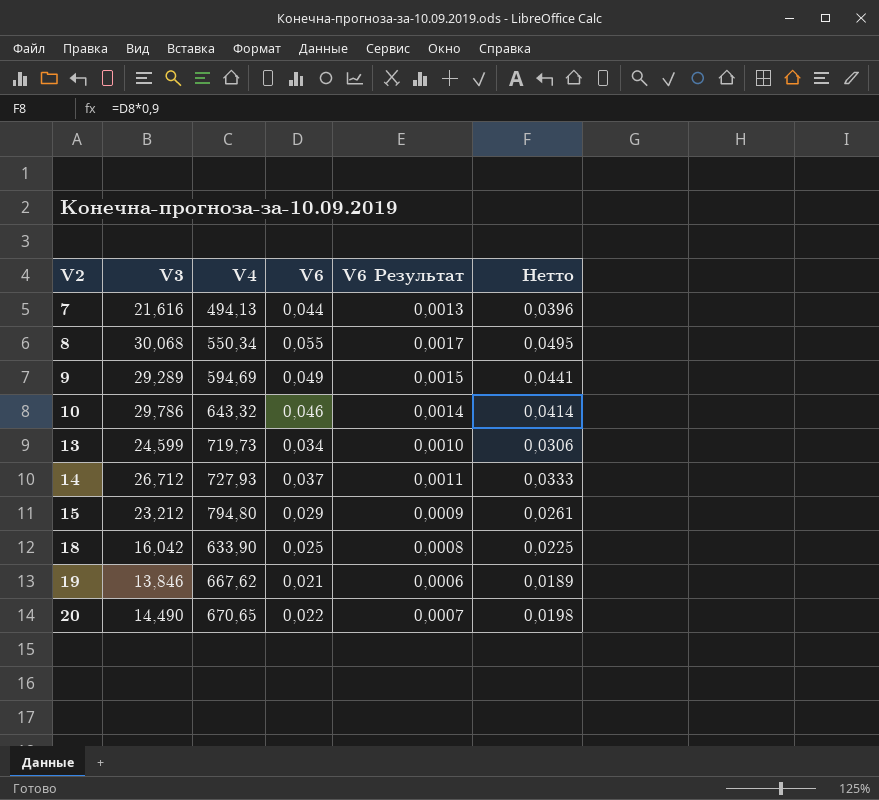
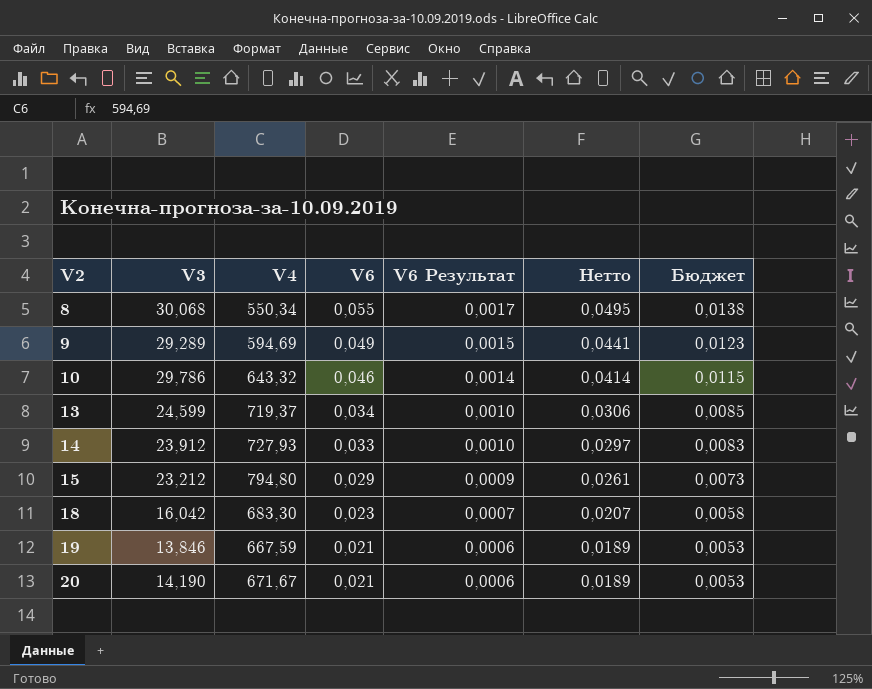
column Бюджет | formula: none -> [V6] * 0,25
row 7: 21,616 | 494,13 | 0,044 | 0,0013 | 0,0396 -> none
13 | V4: 719,73 -> 719,37
14 | V3: 26,712 -> 23,912
14 | V6: 0,037 -> 0,033
14 | V6 Результат: 0,0011 -> 0,0010
14 | Нетто: 0,0333 -> 0,0297
18 | V4: 633,90 -> 683,30
18 | V6: 0,025 -> 0,023
18 | V6 Результат: 0,0008 -> 0,0007
18 | Нетто: 0,0225 -> 0,0207
19 | V4: 667,62 -> 667,59
20 | V3: 14,490 -> 14,190
20 | V4: 670,65 -> 671,67
20 | V6: 0,022 -> 0,021
20 | V6 Результат: 0,0007 -> 0,0006
20 | Нетто: 0,0198 -> 0,0189

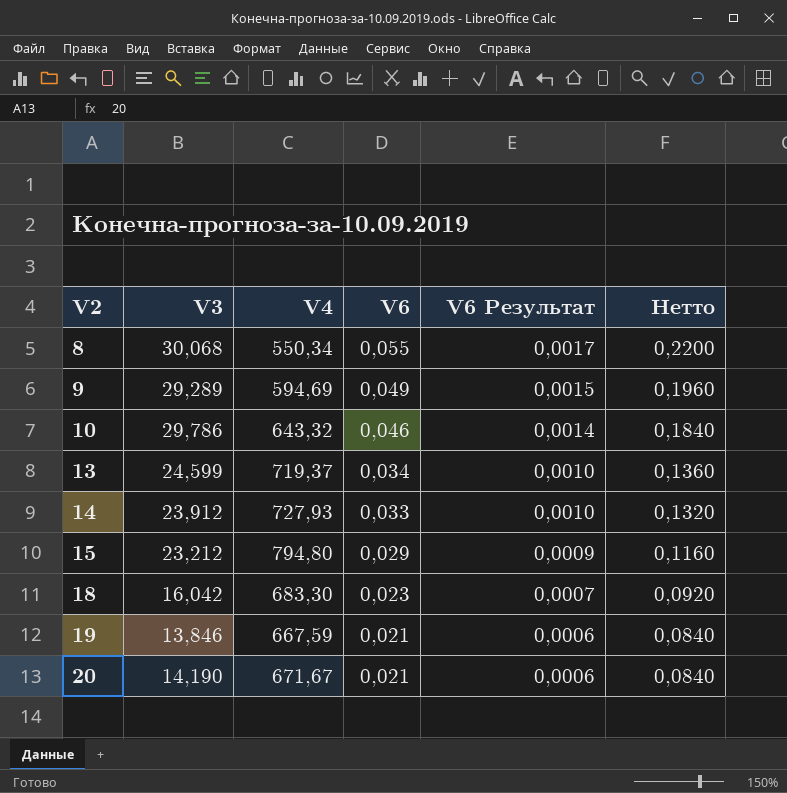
column Бюджет | formula: [V6] * 0,25 -> none
column Нетто | formula: [V6] * 0,9 -> [V6] * 4

